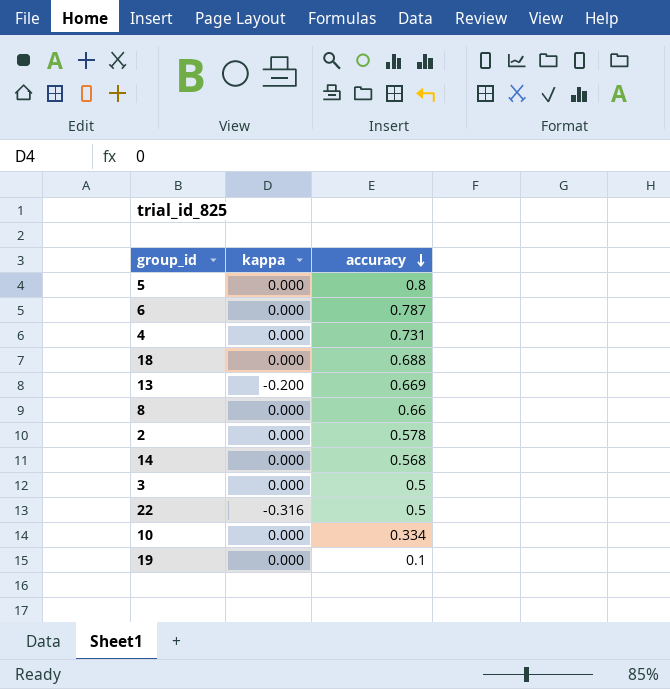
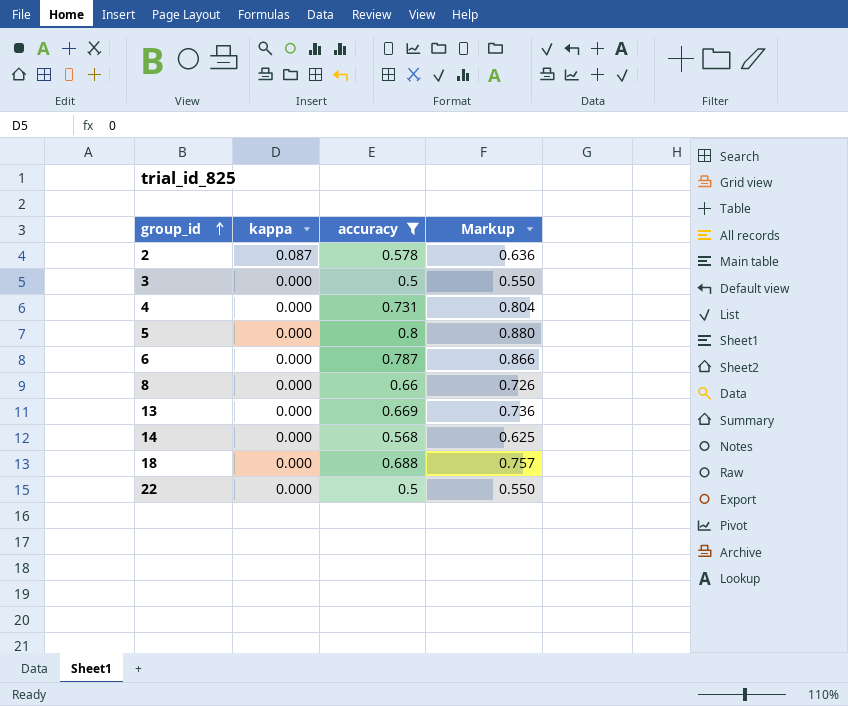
filter: none -> accuracy >= 0.5
row order: accuracy descending -> group_id ascending
column Markup | formula: none -> [accuracy] * 1.1
2 | kappa: 0.000 -> 0.087
13 | kappa: -0.200 -> 0.000
22 | kappa: -0.316 -> 0.000

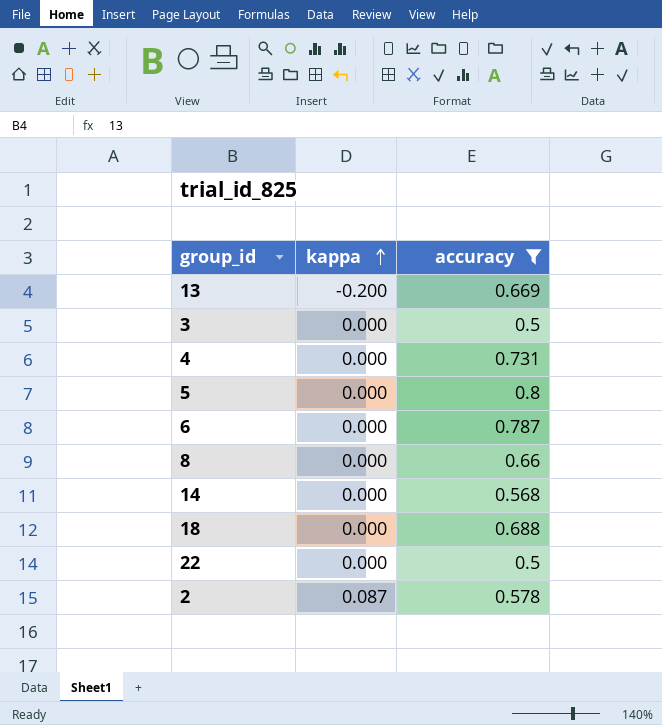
row order: group_id ascending -> kappa ascending
column Markup | formula: [accuracy] * 1.1 -> none
13 | kappa: 0.000 -> -0.200

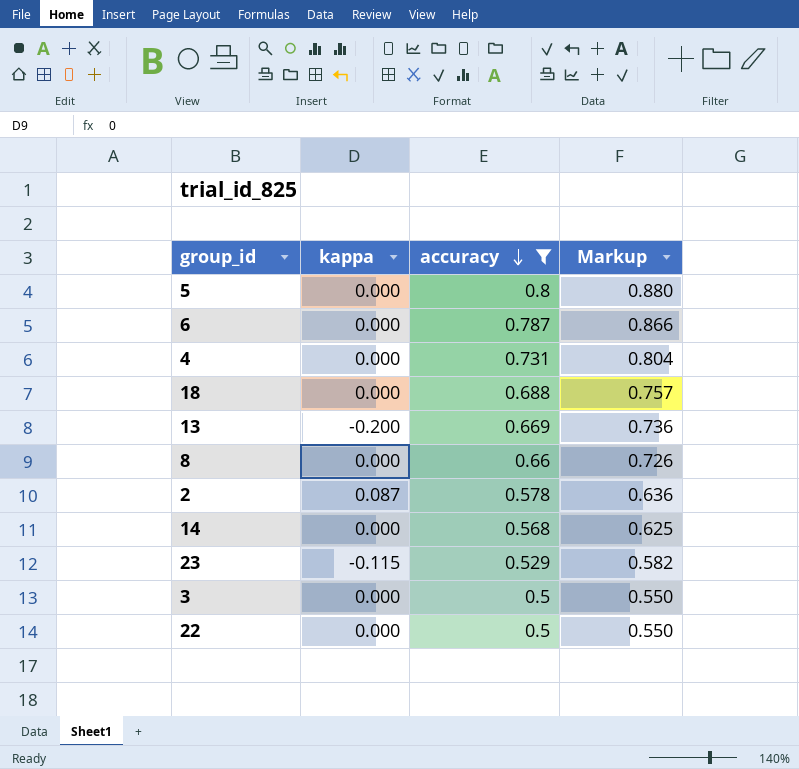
row order: kappa ascending -> accuracy descending
column Markup | formula: none -> [accuracy] * 1.1
row 23: none -> -0.115 | 0.529 | 0.582

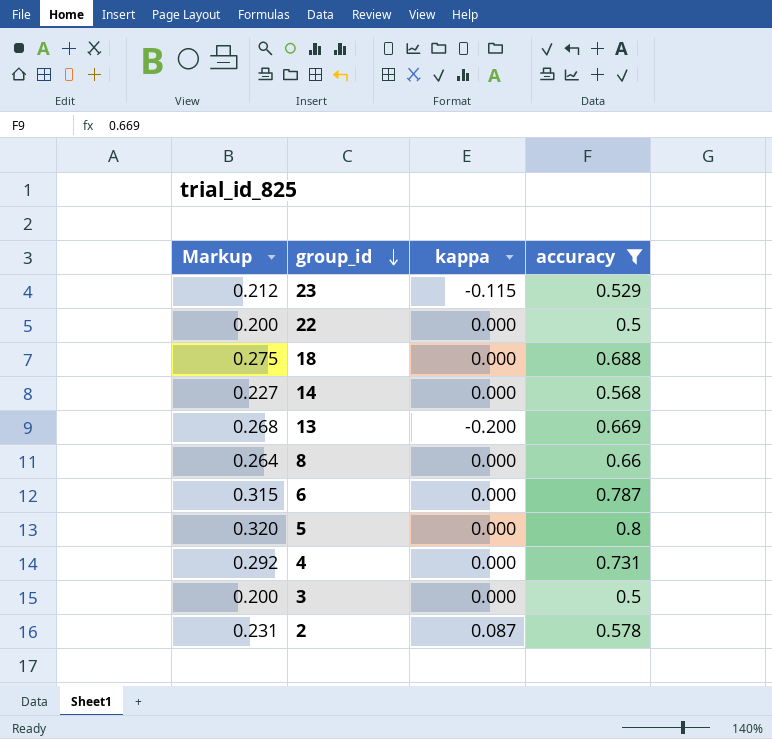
row order: accuracy descending -> group_id descending
column Markup | formula: [accuracy] * 1.1 -> [accuracy] * 0.4
column Markup | position: 4 -> 1

